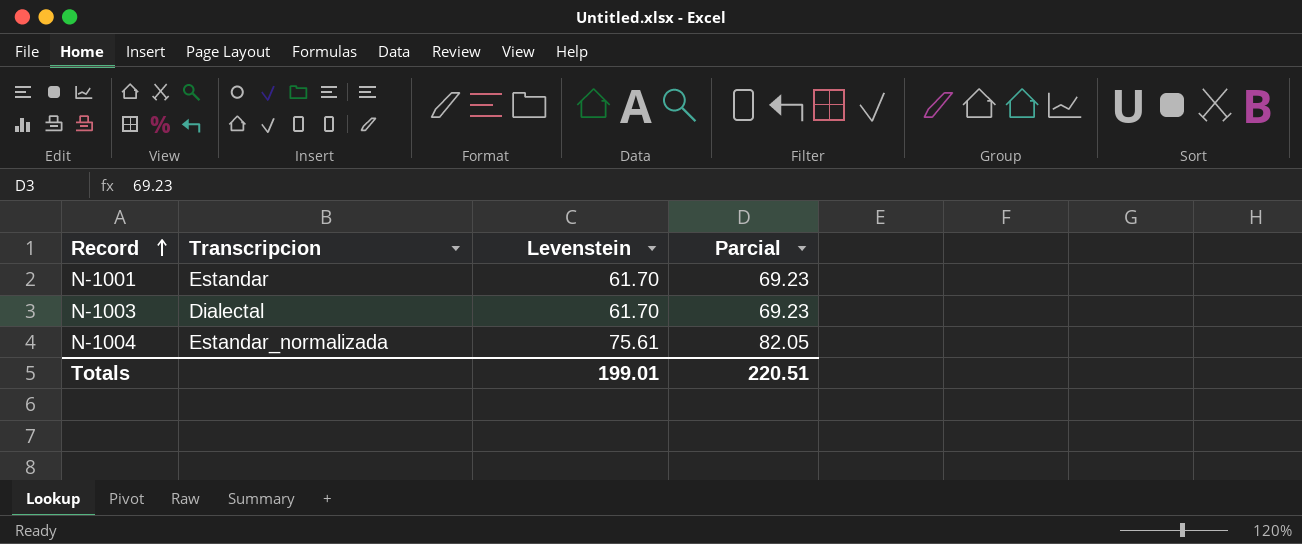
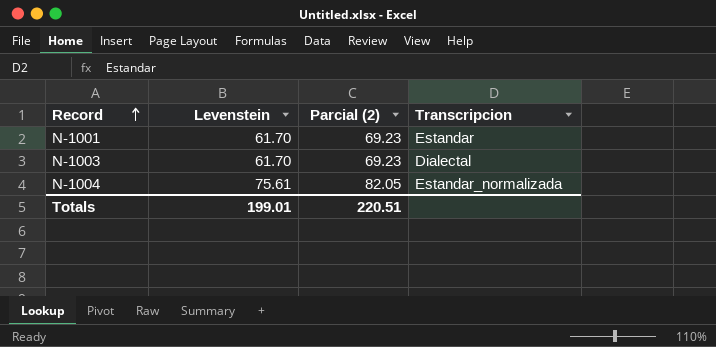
column name: Parcial -> Parcial (2)
column Transcripcion | position: 2 -> 4

